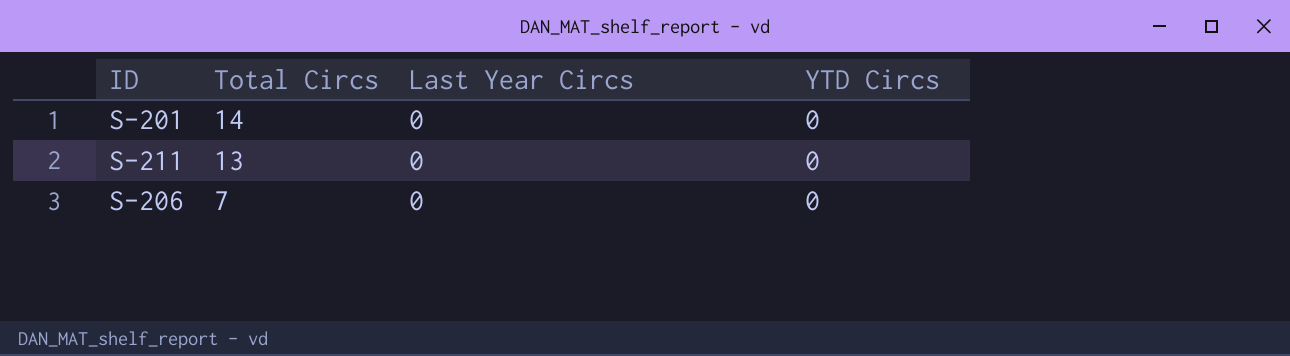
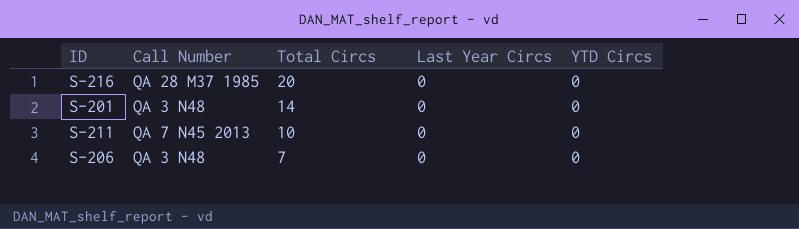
column Call Number | position: none -> 2
row S-216: none -> QA 28 M37 1985 | 20 | 0 | 0
S-211 | Total Circs: 13 -> 10

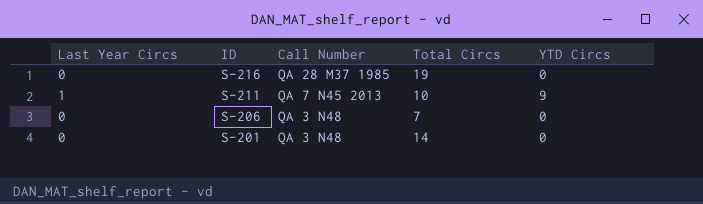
row order: Total Circs descending -> ID descending
column Last Year Circs | position: 4 -> 1
S-216 | Total Circs: 20 -> 19
S-211 | Last Year Circs: 0 -> 1
S-211 | YTD Circs: 0 -> 9

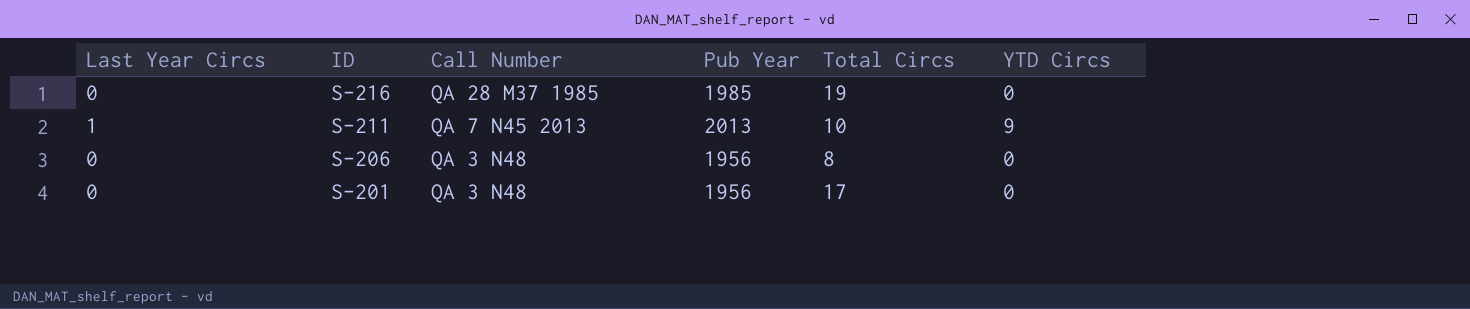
column Pub Year | position: none -> 4
S-206 | Total Circs: 7 -> 8
S-201 | Total Circs: 14 -> 17

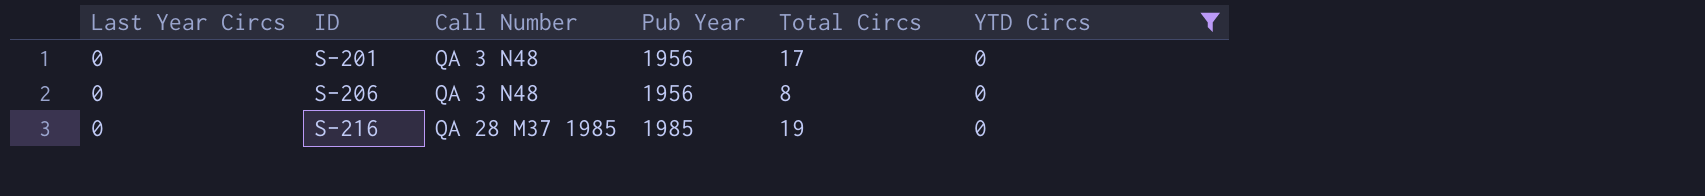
filter: none -> YTD Circs = 0
row order: ID descending -> ID ascending

